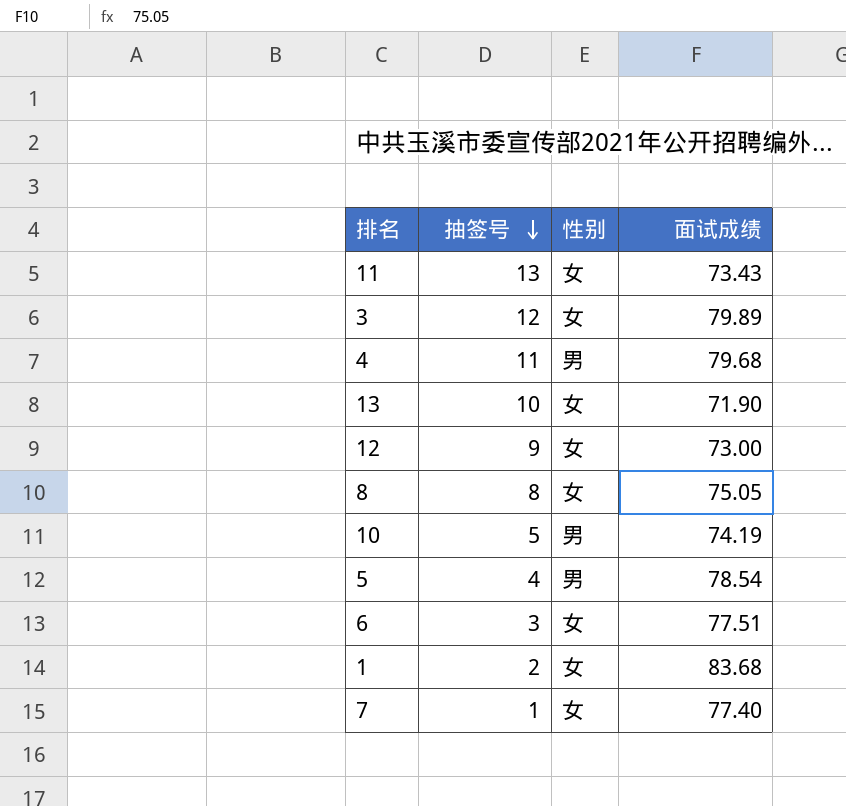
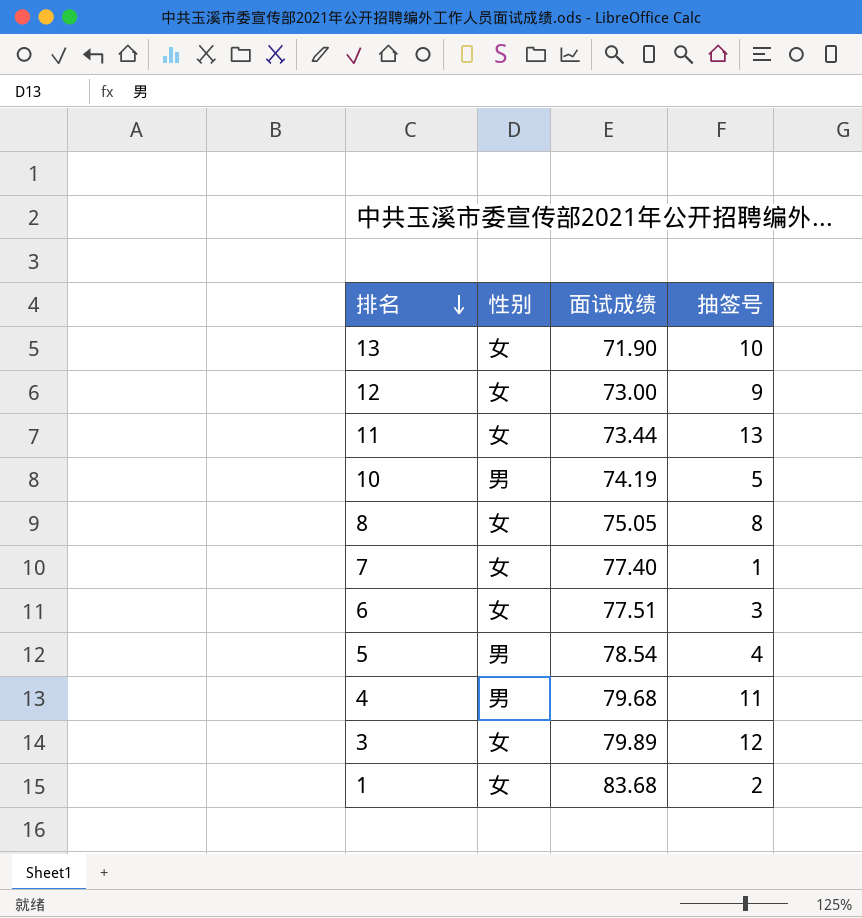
row order: 抽签号 descending -> 排名 descending
column 抽签号 | position: 2 -> 4
11 | 面试成绩: 73.43 -> 73.44

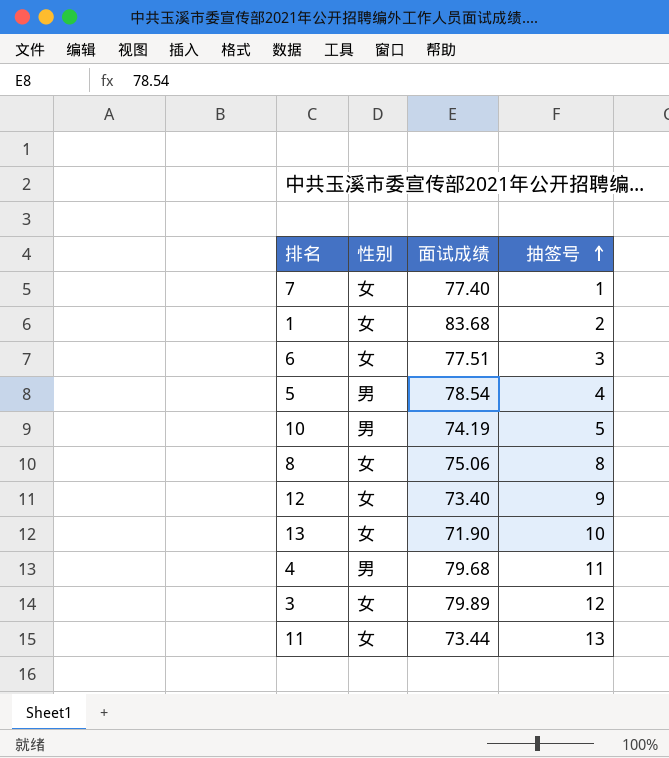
row order: 排名 descending -> 抽签号 ascending
8 | 面试成绩: 75.05 -> 75.06
12 | 面试成绩: 73.00 -> 73.40

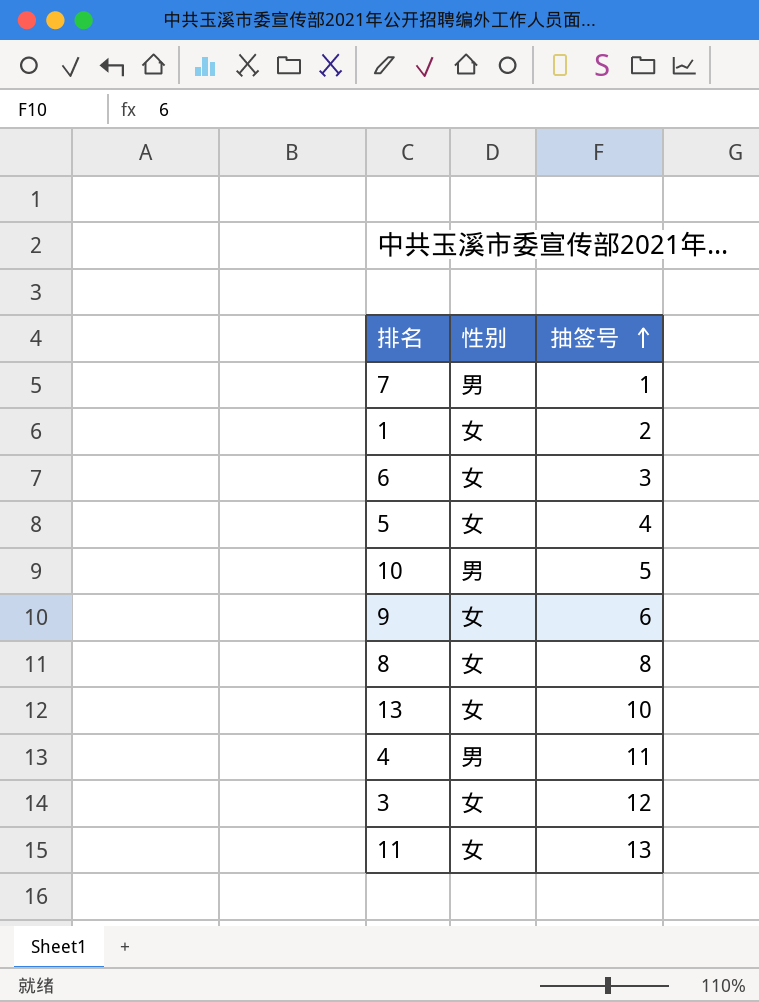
column 面试成绩 | position: 3 -> none
row 12: 女 | 73.40 | 9 -> none
7 | 性别: 女 -> 男
5 | 性别: 男 -> 女
row 9: none -> 女 | 6

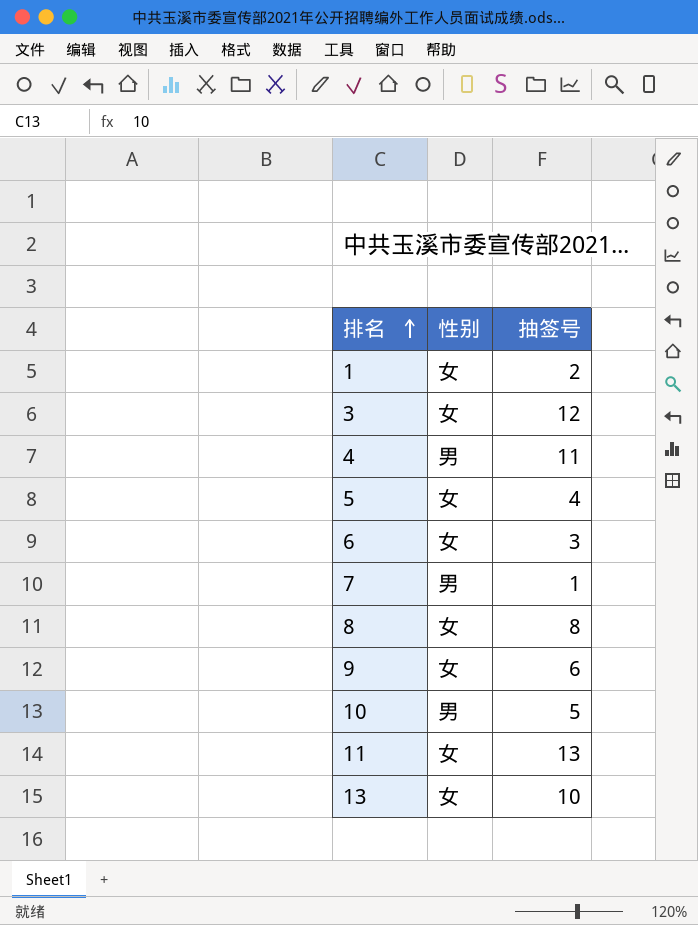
row order: 抽签号 ascending -> 排名 ascending

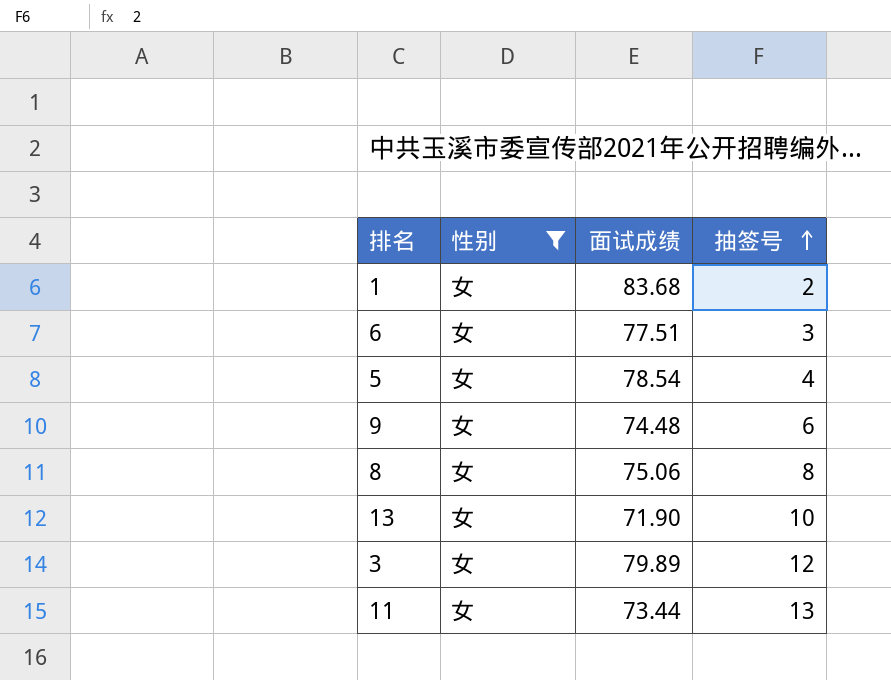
filter: none -> 性别 = 女
row order: 排名 ascending -> 抽签号 ascending
column 面试成绩 | position: none -> 3

